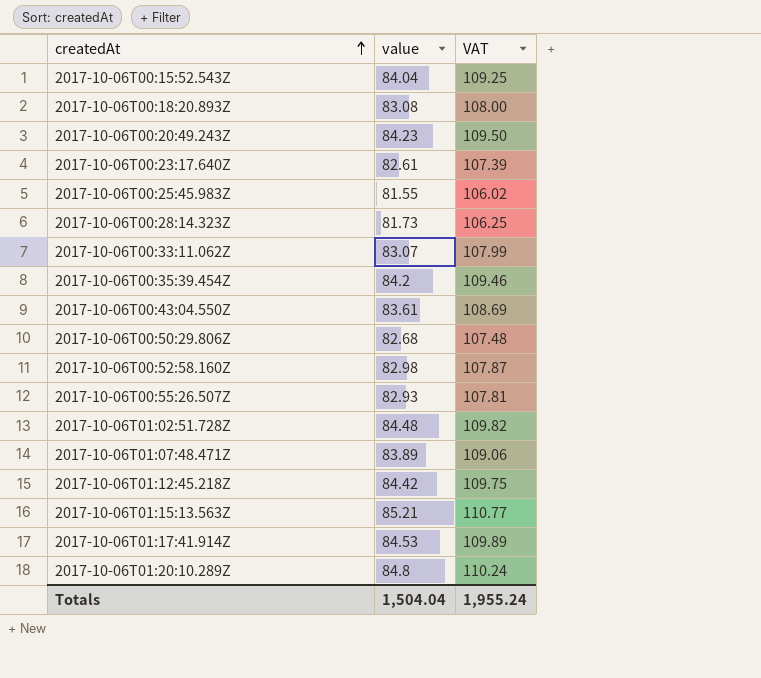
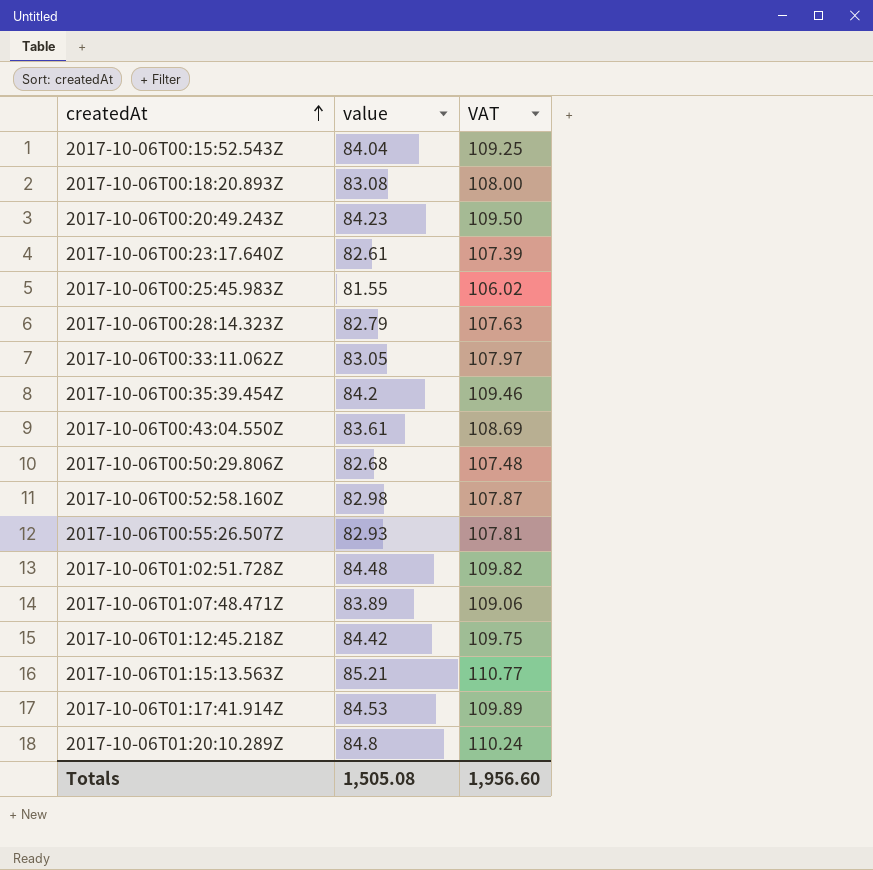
2017-10-06T00:28:14.323Z | value: 81.73 -> 82.79
2017-10-06T00:28:14.323Z | VAT: 106.25 -> 107.63
2017-10-06T00:33:11.062Z | value: 83.07 -> 83.05
2017-10-06T00:33:11.062Z | VAT: 107.99 -> 107.97
Totals | value: 1,504.04 -> 1,505.08
Totals | VAT: 1,955.24 -> 1,956.60

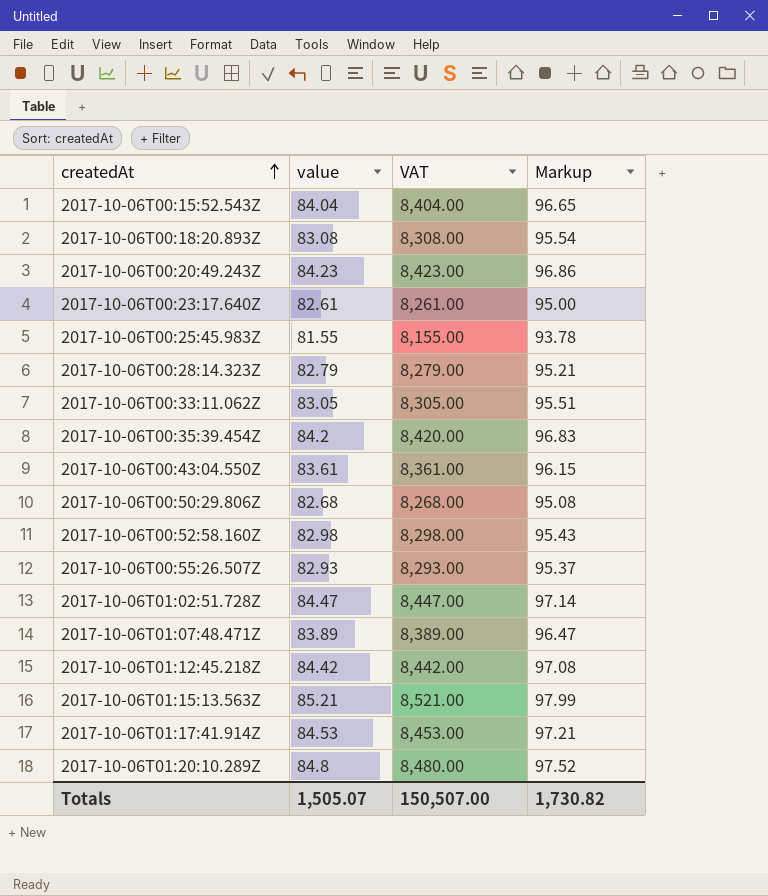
column VAT | formula: [value] * 1.3 -> [value] * 100
column Markup | formula: none -> [value] * 1.15
2017-10-06T01:02:51.728Z | value: 84.48 -> 84.47
Totals | value: 1,505.08 -> 1,505.07
Totals | VAT: 1,956.60 -> 150,507.00

